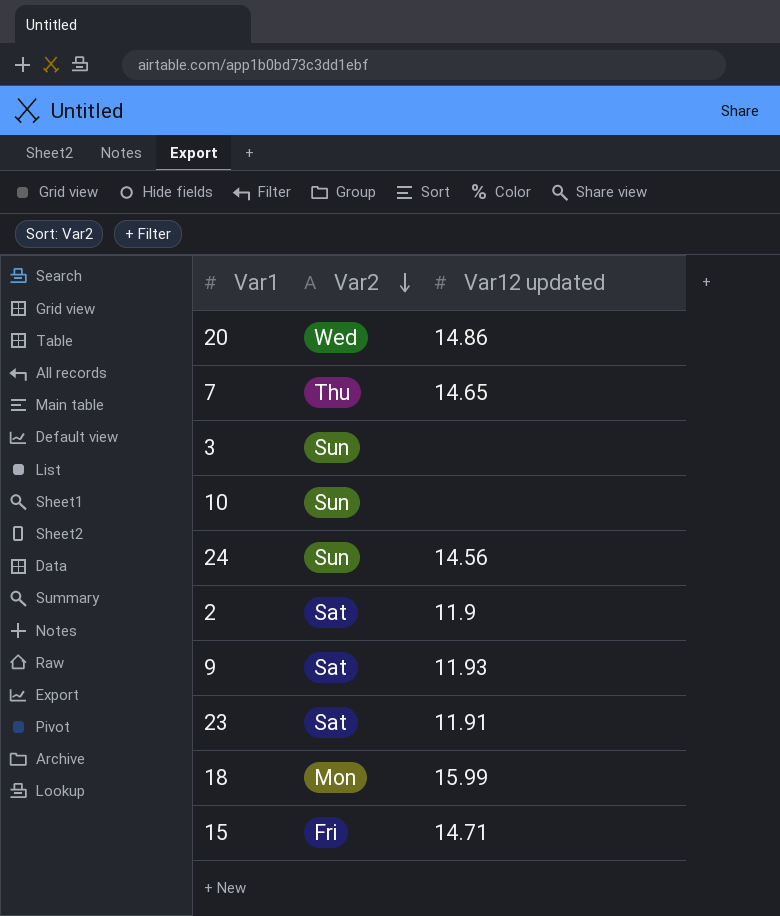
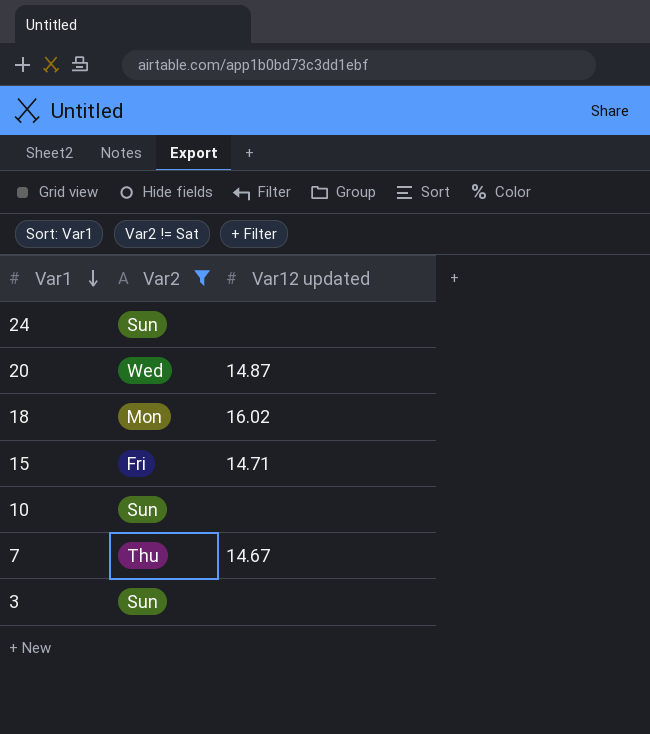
filter: none -> Var2 != Sat
row order: Var2 descending -> Var1 descending
24 | Var12 updated: 14.56 -> none
20 | Var12 updated: 14.86 -> 14.87
18 | Var12 updated: 15.99 -> 16.02
7 | Var12 updated: 14.65 -> 14.67

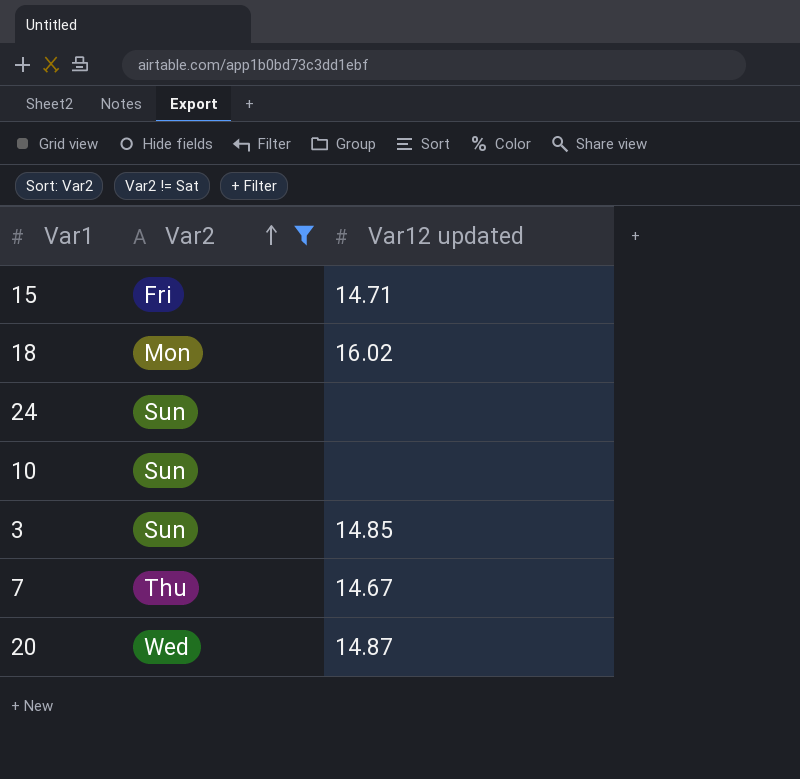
row order: Var1 descending -> Var2 ascending
3 | Var12 updated: none -> 14.85

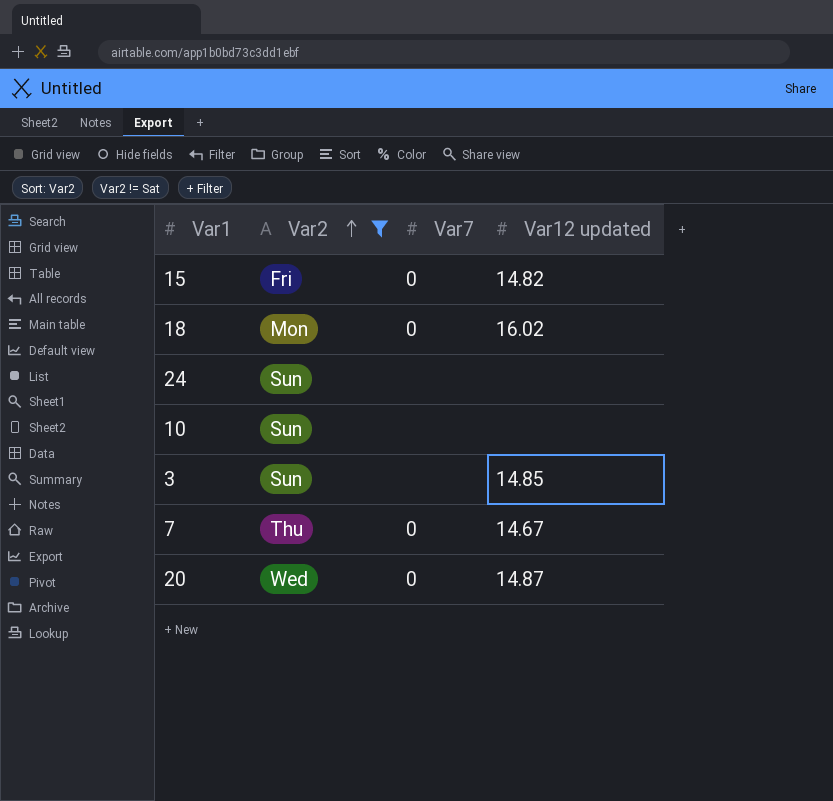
column Var7 | position: none -> 3
15 | Var12 updated: 14.71 -> 14.82

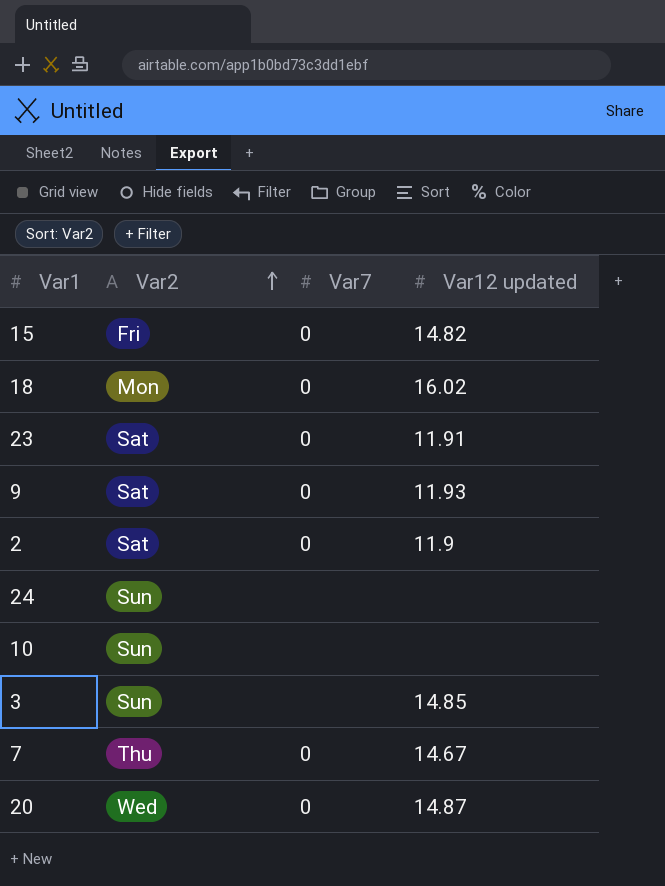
filter: Var2 != Sat -> none

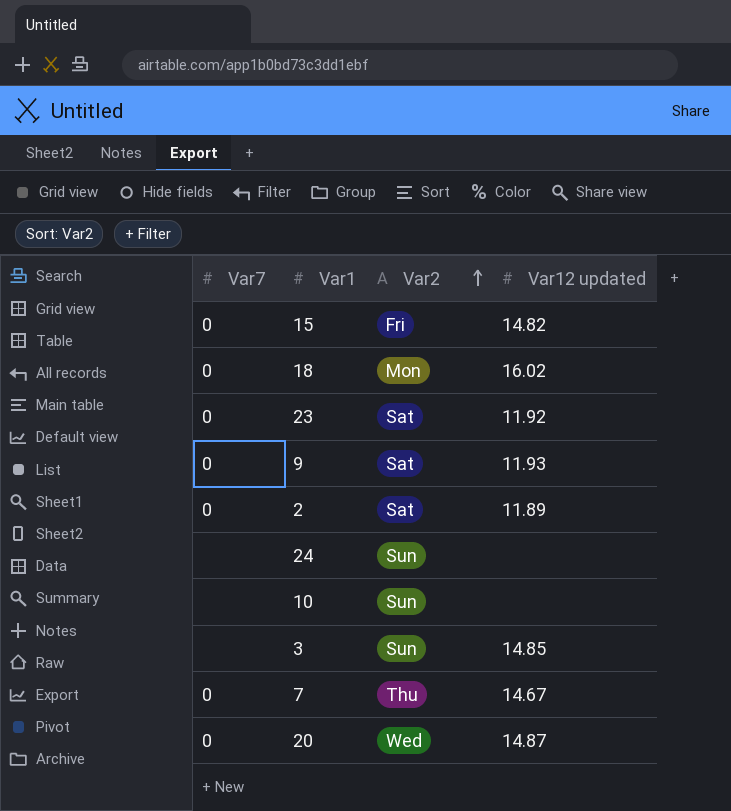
column Var7 | position: 3 -> 1
23 | Var12 updated: 11.91 -> 11.92
2 | Var12 updated: 11.9 -> 11.89

